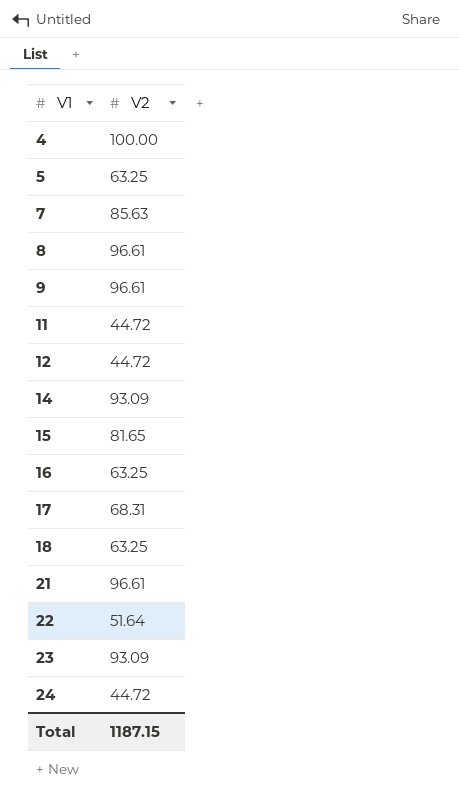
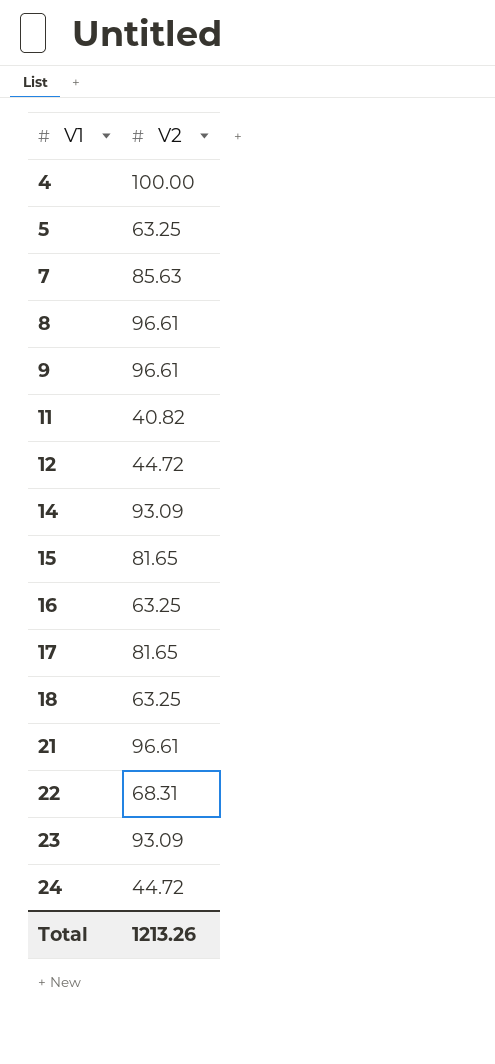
11 | V2: 44.72 -> 40.82
17 | V2: 68.31 -> 81.65
22 | V2: 51.64 -> 68.31
Total | V2: 1187.15 -> 1213.26

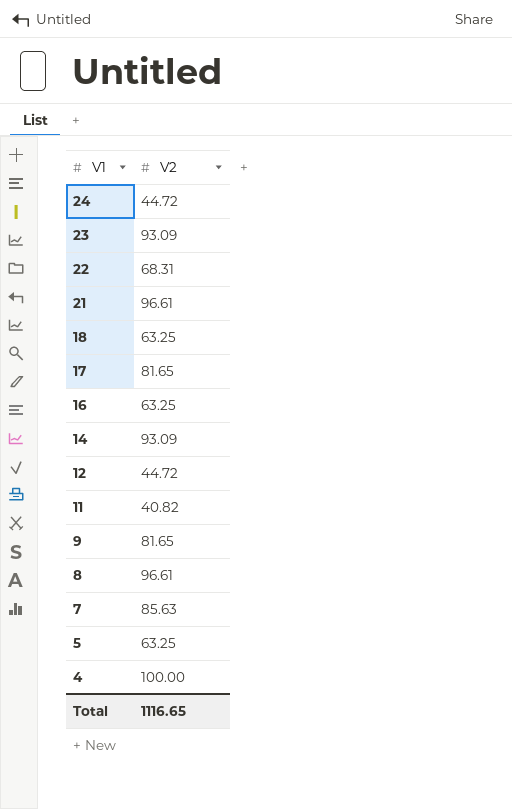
row order: V1 ascending -> V1 descending
row 15: 81.65 -> none
9 | V2: 96.61 -> 81.65
Total | V2: 1213.26 -> 1116.65

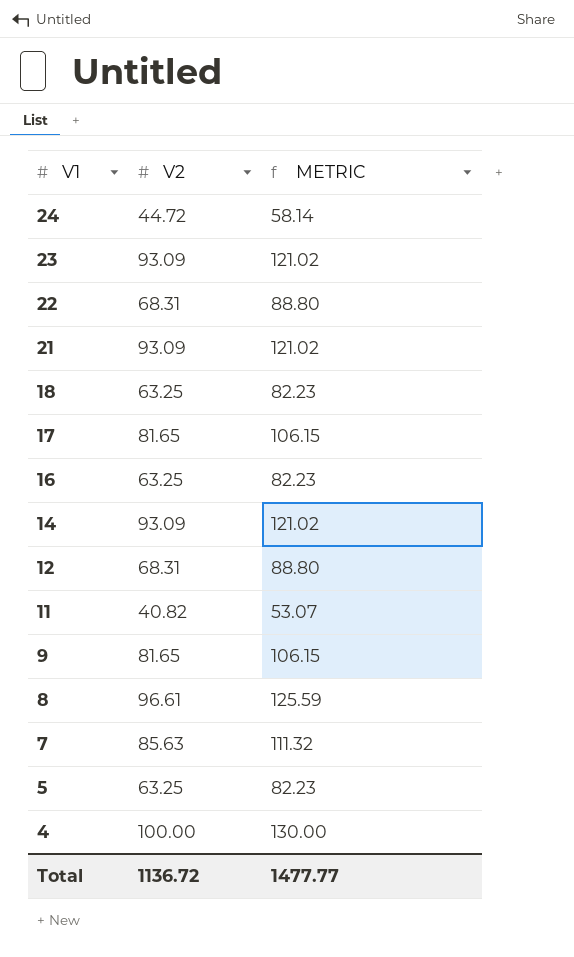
column METRIC | formula: none -> [V2] * 1.3
21 | V2: 96.61 -> 93.09
12 | V2: 44.72 -> 68.31
Total | V2: 1116.65 -> 1136.72

